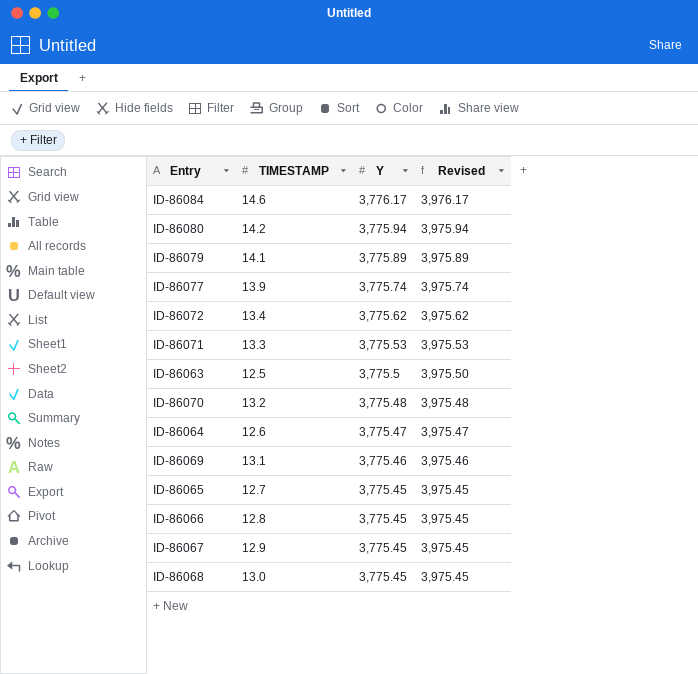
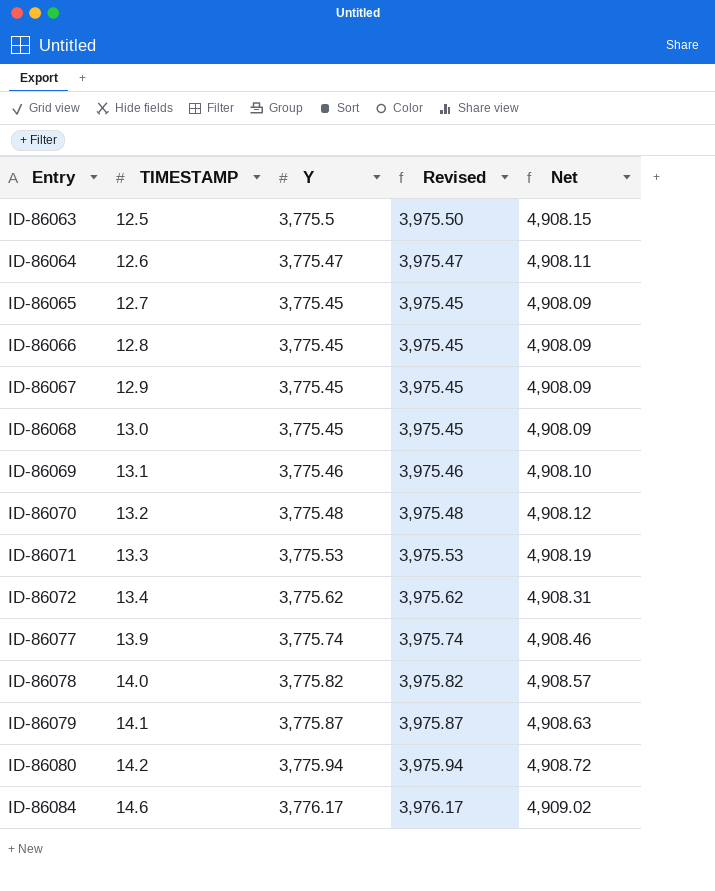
row order: Y descending -> Entry ascending
column Net | formula: none -> [Y] * 1.3
row ID-86078: none -> 14.0 | 3,775.82 | 3,975.82 | 4,908.57
ID-86079 | Y: 3,775.89 -> 3,775.87
ID-86079 | Revised: 3,975.89 -> 3,975.87

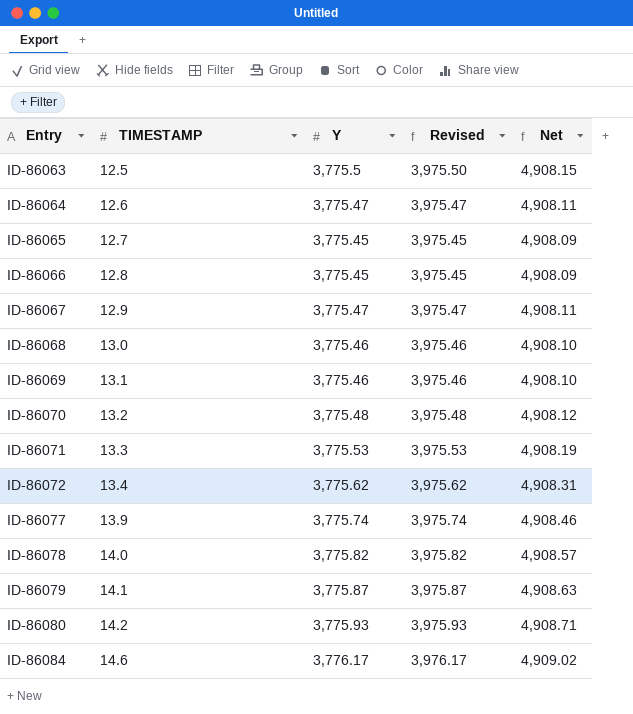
ID-86067 | Y: 3,775.45 -> 3,775.47
ID-86067 | Revised: 3,975.45 -> 3,975.47
ID-86067 | Net: 4,908.09 -> 4,908.11
ID-86068 | Y: 3,775.45 -> 3,775.46
ID-86068 | Revised: 3,975.45 -> 3,975.46
ID-86068 | Net: 4,908.09 -> 4,908.10
ID-86080 | Y: 3,775.94 -> 3,775.93
ID-86080 | Revised: 3,975.94 -> 3,975.93
ID-86080 | Net: 4,908.72 -> 4,908.71

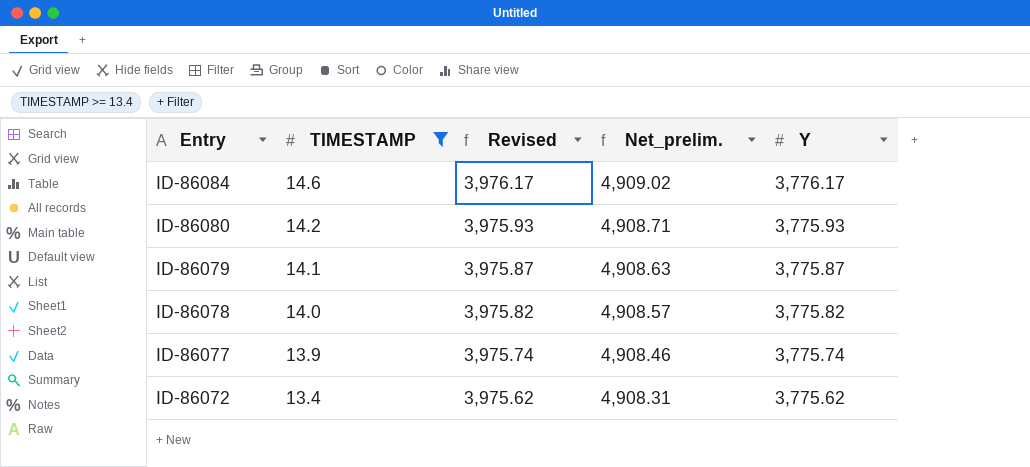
filter: none -> TIMESTAMP >= 13.4
row order: Entry ascending -> Entry descending
column name: Net -> Net_prelim.
column Y | position: 3 -> 5

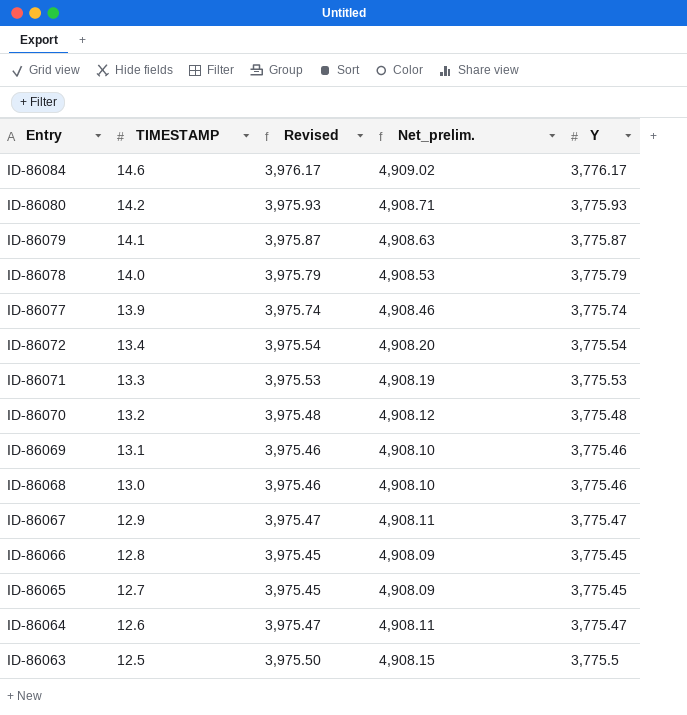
filter: TIMESTAMP >= 13.4 -> none
ID-86078 | Revised: 3,975.82 -> 3,975.79
ID-86078 | Net_prelim.: 4,908.57 -> 4,908.53
ID-86078 | Y: 3,775.82 -> 3,775.79
ID-86072 | Revised: 3,975.62 -> 3,975.54
ID-86072 | Net_prelim.: 4,908.31 -> 4,908.20
ID-86072 | Y: 3,775.62 -> 3,775.54

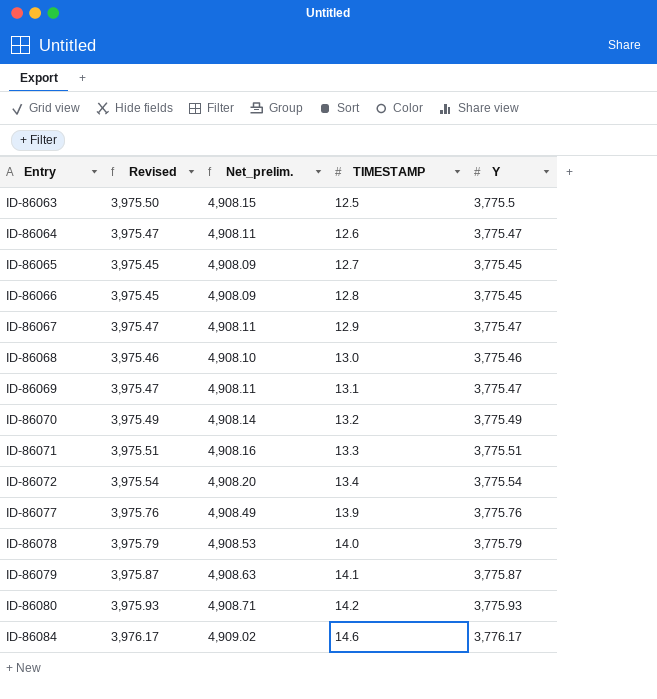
row order: Entry descending -> Entry ascending
column TIMESTAMP | position: 2 -> 4
ID-86069 | Revised: 3,975.46 -> 3,975.47
ID-86069 | Net_prelim.: 4,908.10 -> 4,908.11
ID-86069 | Y: 3,775.46 -> 3,775.47
ID-86070 | Revised: 3,975.48 -> 3,975.49
ID-86070 | Net_prelim.: 4,908.12 -> 4,908.14
ID-86070 | Y: 3,775.48 -> 3,775.49
ID-86071 | Revised: 3,975.53 -> 3,975.51
ID-86071 | Net_prelim.: 4,908.19 -> 4,908.16
ID-86071 | Y: 3,775.53 -> 3,775.51
ID-86077 | Revised: 3,975.74 -> 3,975.76
ID-86077 | Net_prelim.: 4,908.46 -> 4,908.49
ID-86077 | Y: 3,775.74 -> 3,775.76

